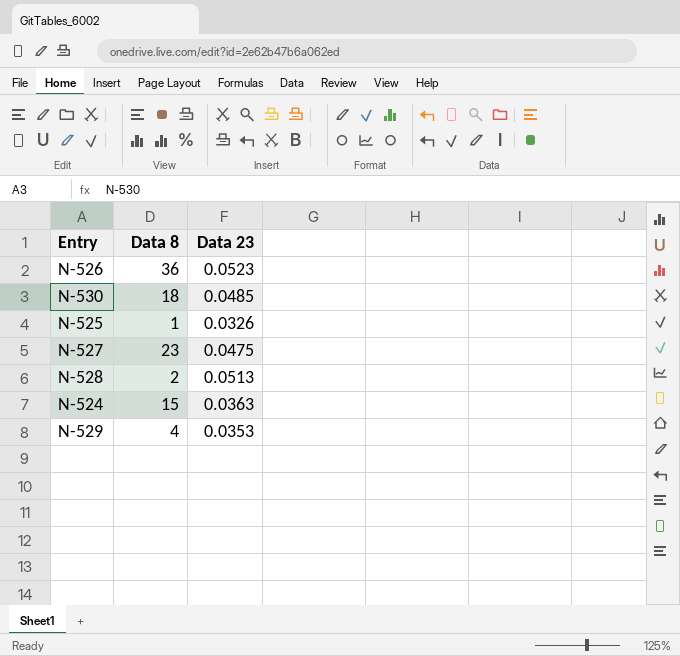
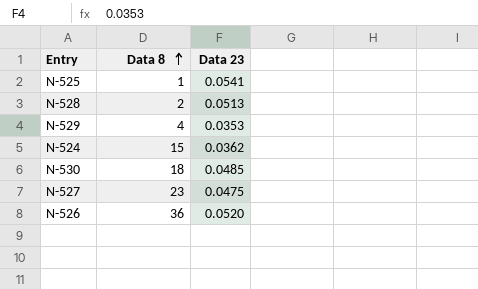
row order: none -> Data 8 ascending
N-525 | Data 23: 0.0326 -> 0.0541
N-524 | Data 23: 0.0363 -> 0.0362
N-526 | Data 23: 0.0523 -> 0.0520

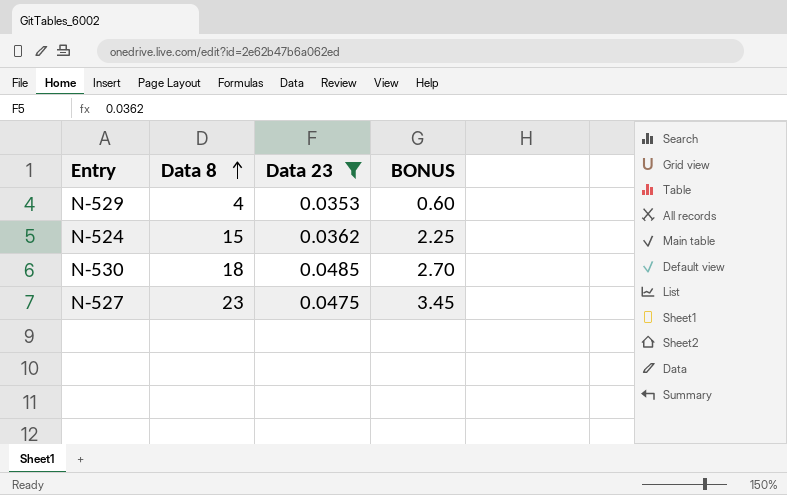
filter: none -> Data 23 <= 0.0485
column BONUS | formula: none -> [Data 8] * 0.15

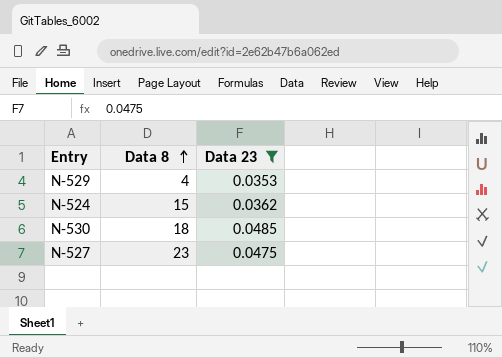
column BONUS | formula: [Data 8] * 0.15 -> none

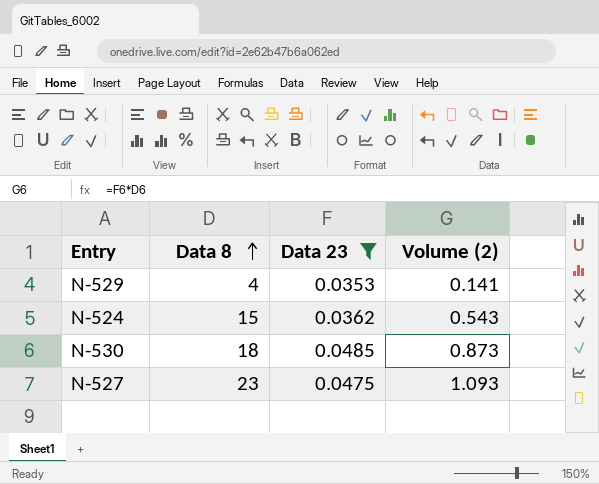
column Volume (2) | formula: none -> [Data 8] * [Data 23]

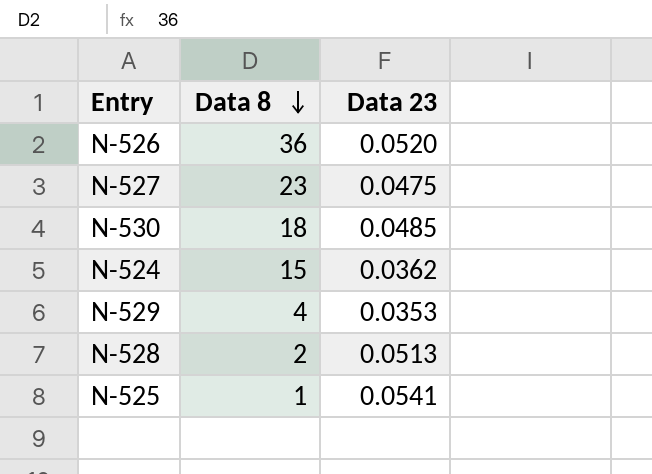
filter: Data 23 <= 0.0485 -> none
row order: Data 8 ascending -> Data 8 descending
column Volume (2) | formula: [Data 8] * [Data 23] -> none

